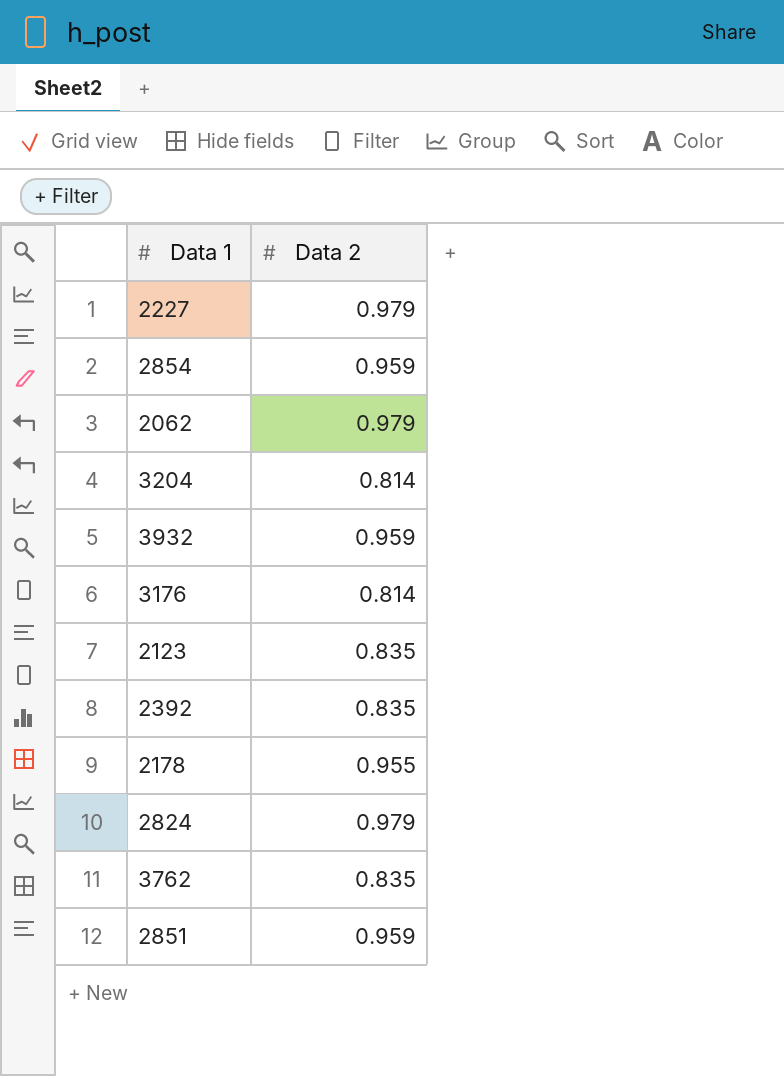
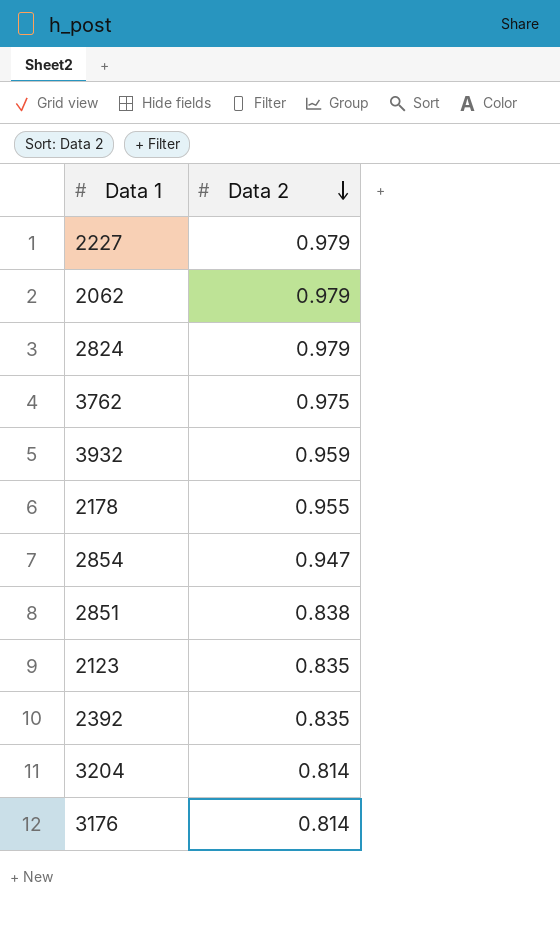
row order: none -> Data 2 descending
3762 | Data 2: 0.835 -> 0.975
2854 | Data 2: 0.959 -> 0.947
2851 | Data 2: 0.959 -> 0.838

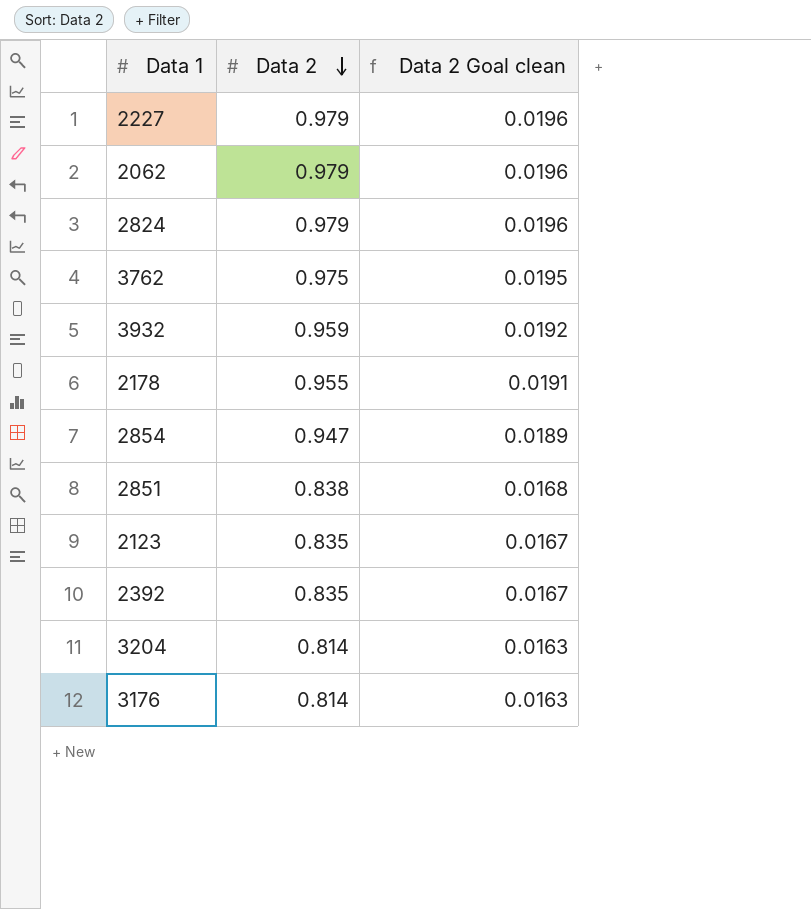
column Data 2 Goal clean | formula: none -> [Data 2] * 0.02

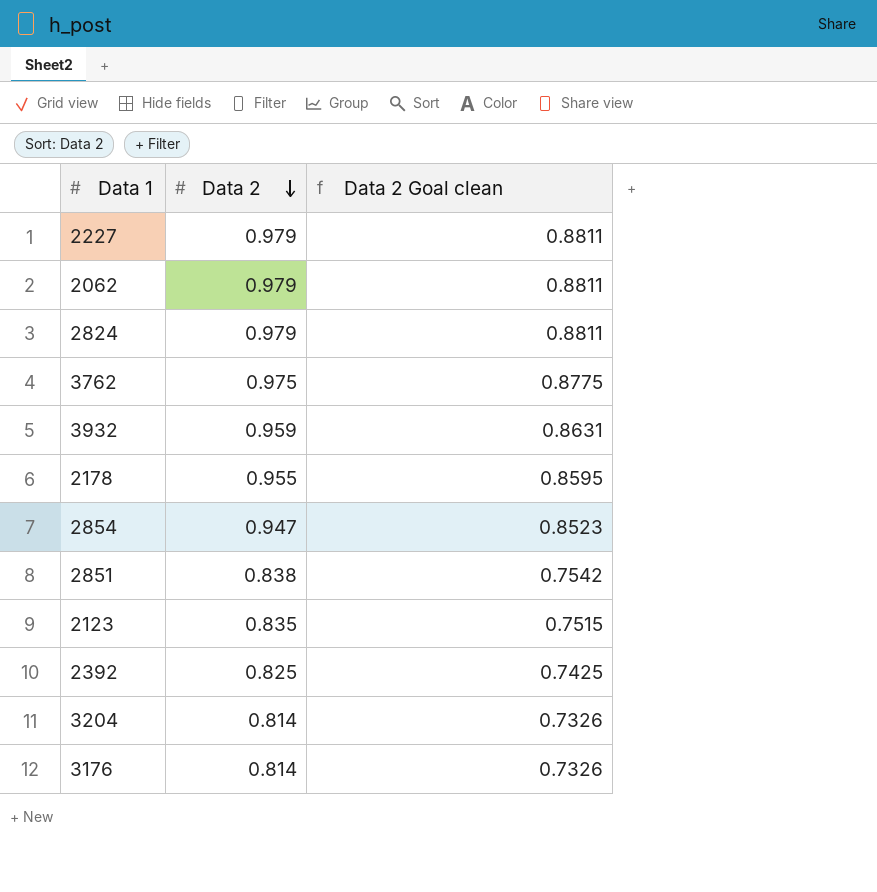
column Data 2 Goal clean | formula: [Data 2] * 0.02 -> [Data 2] * 0.9
2392 | Data 2: 0.835 -> 0.825

